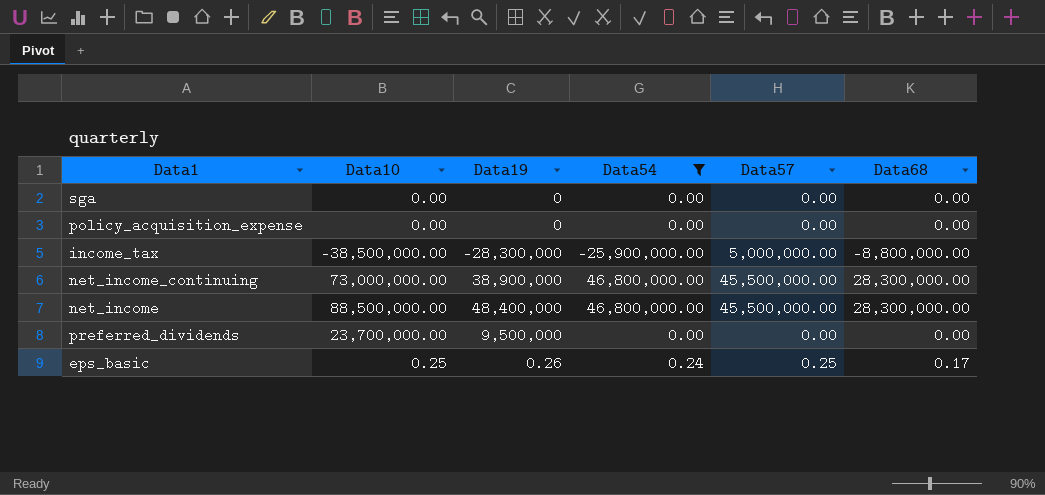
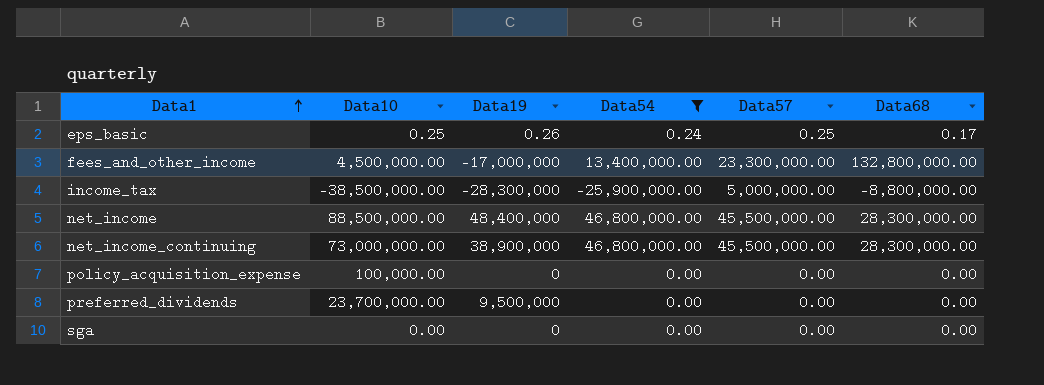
row order: none -> Data1 ascending
row fees_and_other_income: none -> 4,500,000.00 | -17,000,000 | 13,400,000.00 | 23,300,000.00 | 132,800,000.00
policy_acquisition_expense | Data10: 0.00 -> 100,000.00

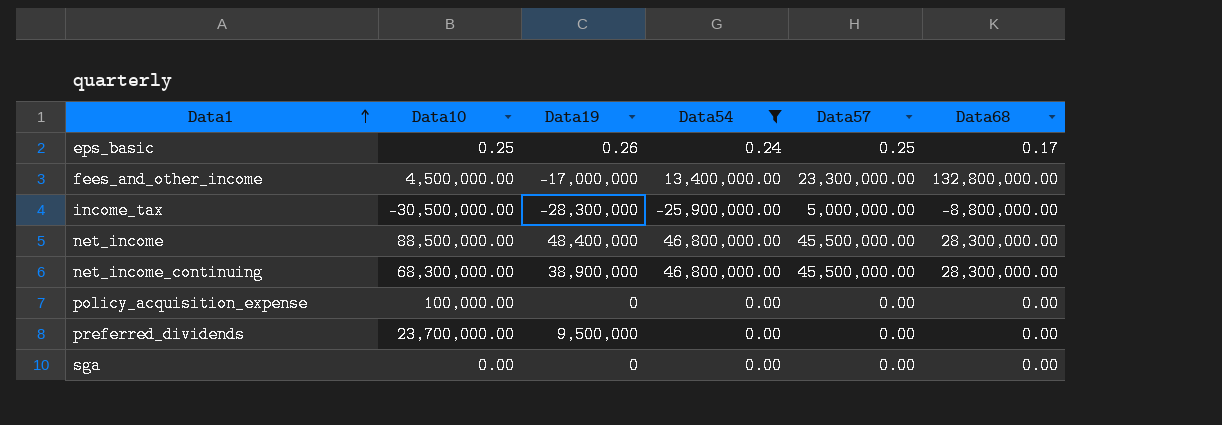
income_tax | Data10: -38,500,000.00 -> -30,500,000.00
net_income_continuing | Data10: 73,000,000.00 -> 68,300,000.00

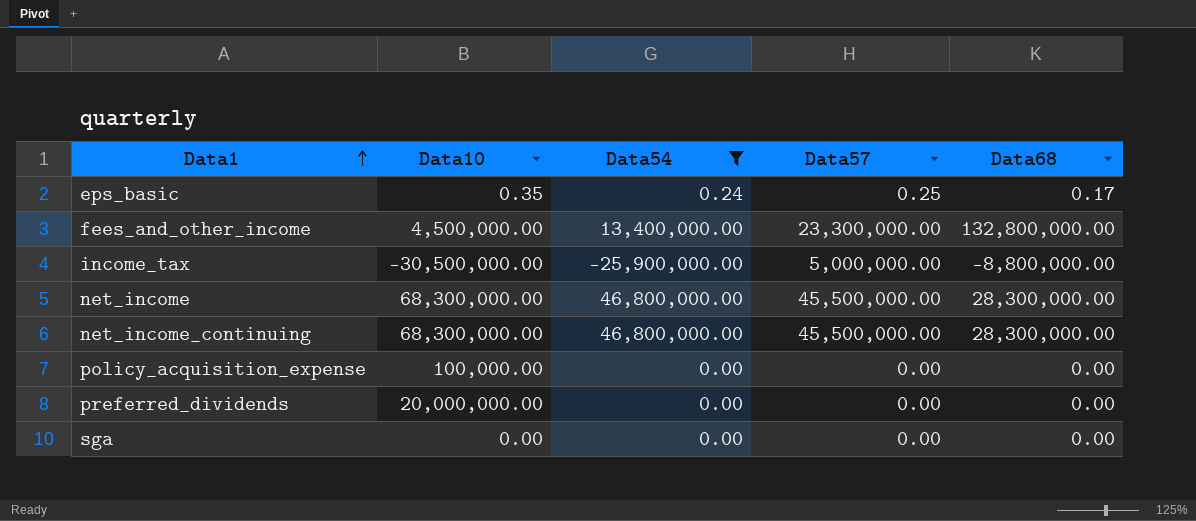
column Data19 | position: 3 -> none
eps_basic | Data10: 0.25 -> 0.35
net_income | Data10: 88,500,000.00 -> 68,300,000.00
preferred_dividends | Data10: 23,700,000.00 -> 20,000,000.00

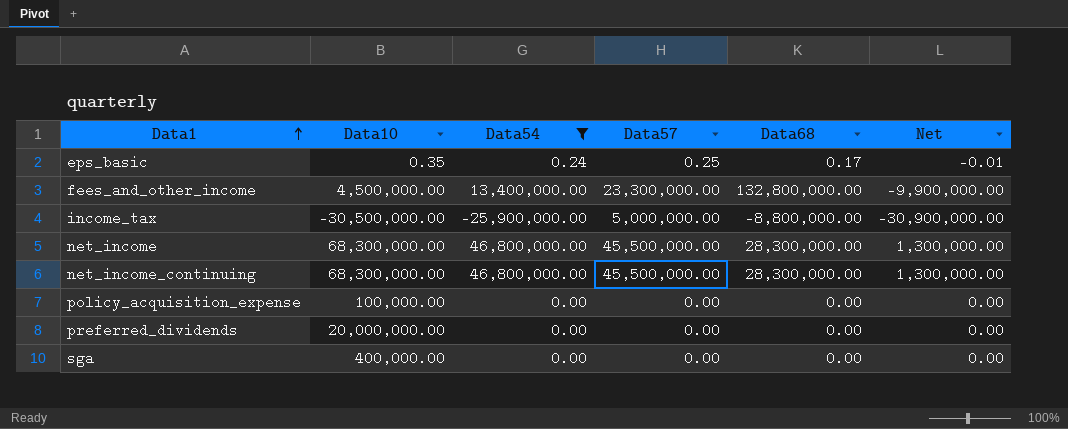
column Net | formula: none -> [Data54] - [Data57]
sga | Data10: 0.00 -> 400,000.00

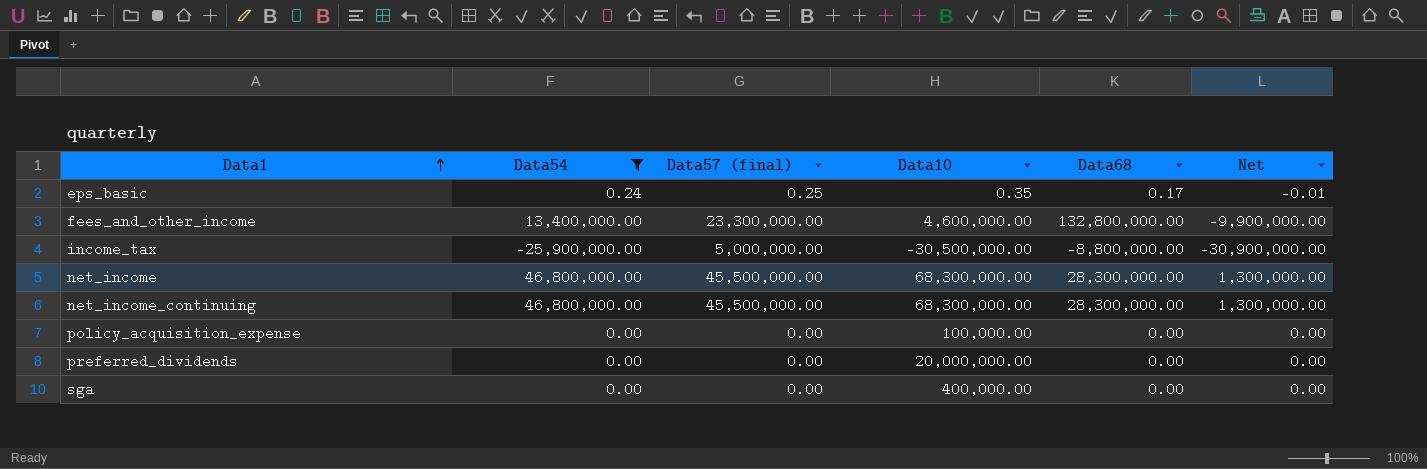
column name: Data57 -> Data57 (final)
column Data10 | position: 2 -> 4
fees_and_other_income | Data10: 4,500,000.00 -> 4,600,000.00

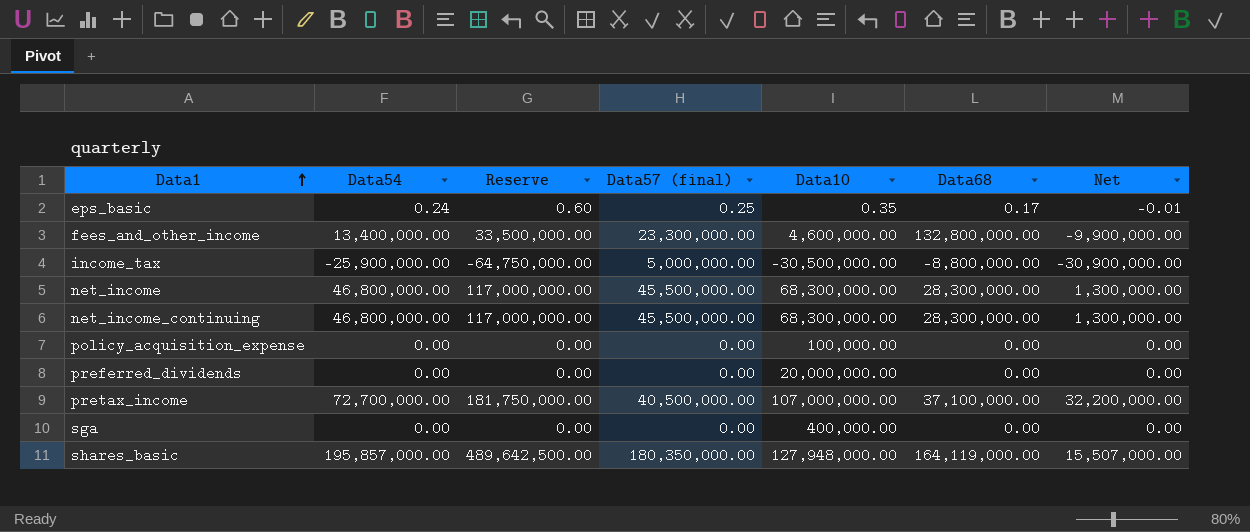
filter: Data54 <= 46,800,000.00 -> none
column Reserve | formula: none -> [Data54] * 2.5

